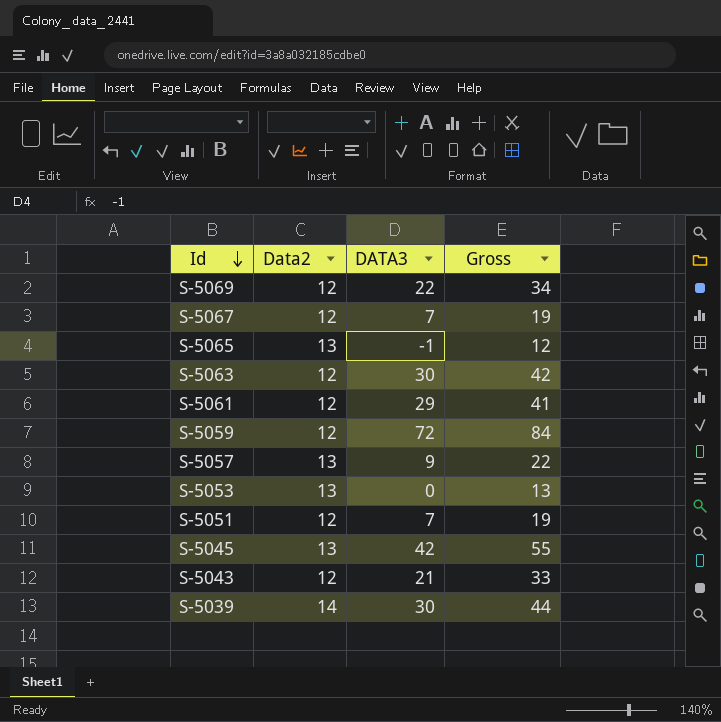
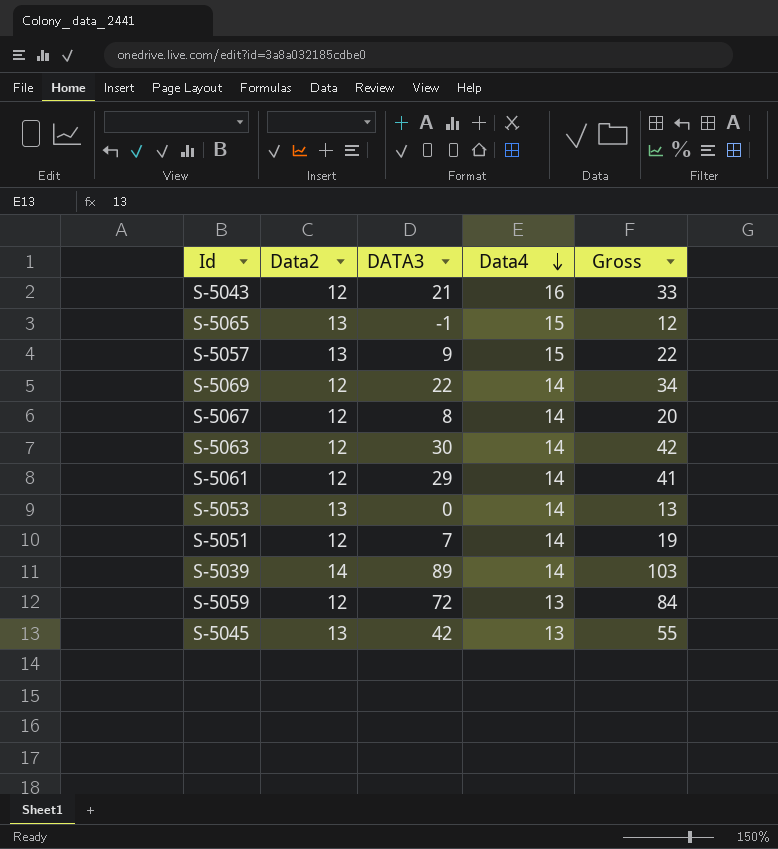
row order: Id descending -> Data4 descending
column Data4 | position: none -> 4
S-5067 | DATA3: 7 -> 8
S-5067 | Gross: 19 -> 20
S-5039 | DATA3: 30 -> 89
S-5039 | Gross: 44 -> 103

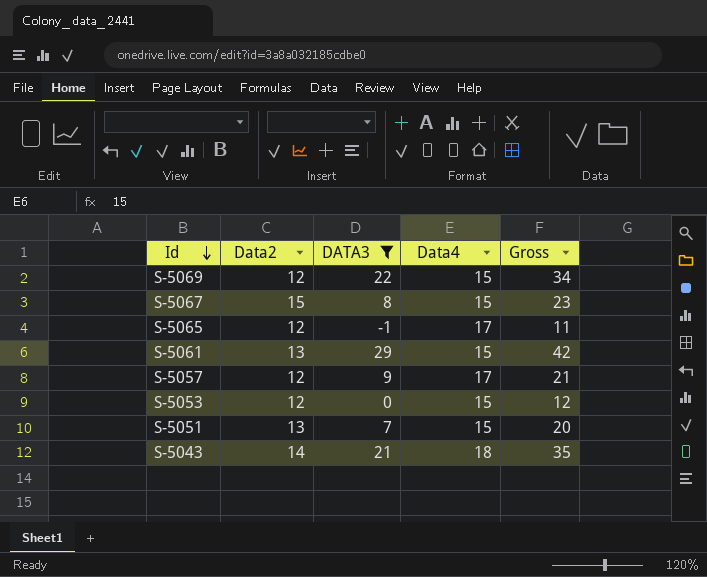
filter: none -> DATA3 <= 29
row order: Data4 descending -> Id descending
S-5069 | Data4: 14 -> 15
S-5067 | Data2: 12 -> 15
S-5067 | Data4: 14 -> 15
S-5067 | Gross: 20 -> 23
S-5065 | Data2: 13 -> 12
S-5065 | Data4: 15 -> 17
S-5065 | Gross: 12 -> 11
S-5061 | Data2: 12 -> 13
S-5061 | Data4: 14 -> 15
S-5061 | Gross: 41 -> 42
S-5057 | Data2: 13 -> 12
S-5057 | Data4: 15 -> 17
S-5057 | Gross: 22 -> 21
S-5053 | Data2: 13 -> 12
S-5053 | Data4: 14 -> 15
S-5053 | Gross: 13 -> 12
S-5051 | Data2: 12 -> 13
S-5051 | Data4: 14 -> 15
S-5051 | Gross: 19 -> 20
S-5043 | Data2: 12 -> 14
S-5043 | Data4: 16 -> 18
S-5043 | Gross: 33 -> 35

